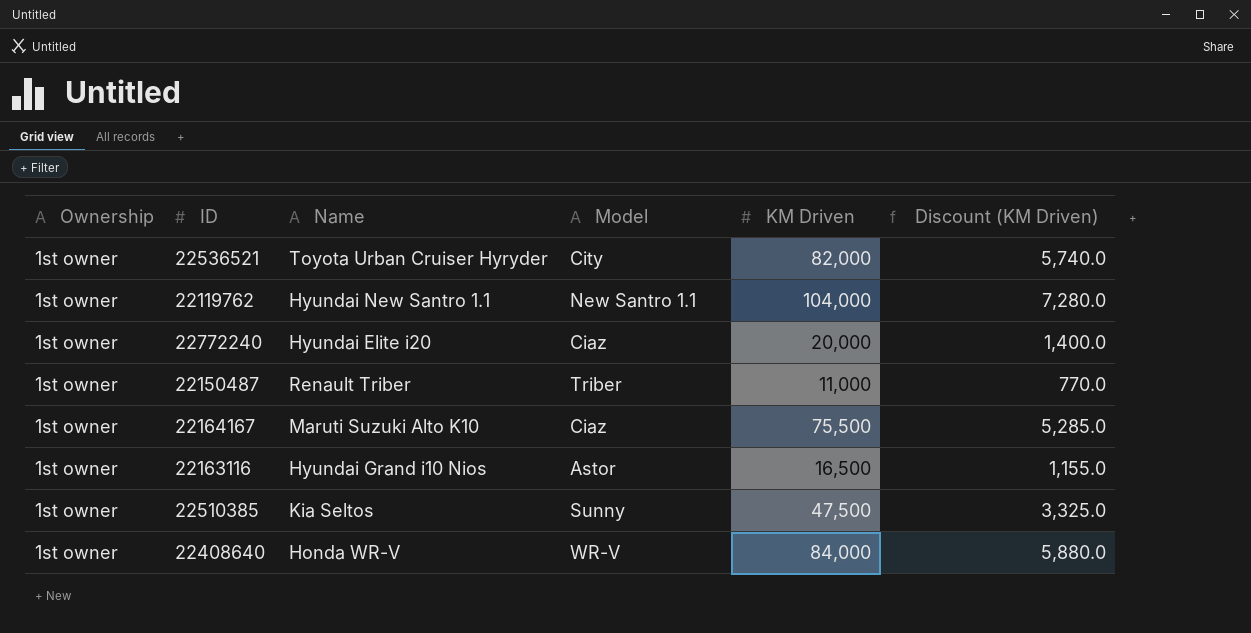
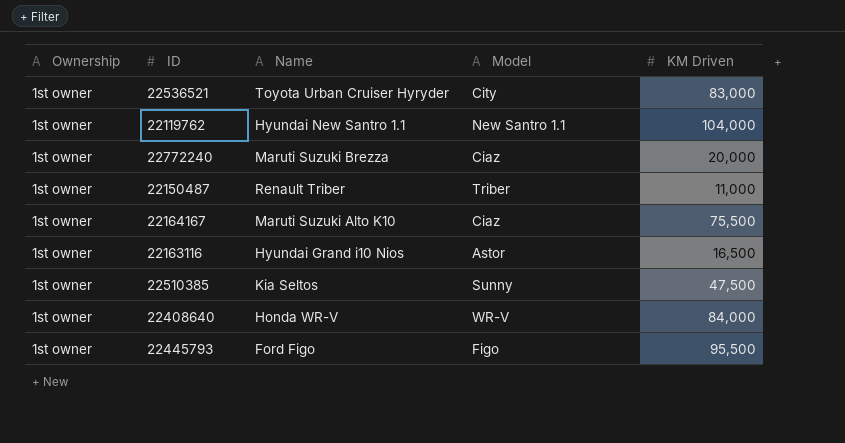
column Discount (KM Driven) | formula: [KM Driven] * 0.07 -> none
22536521 | KM Driven: 82,000 -> 83,000
22772240 | Name: Hyundai Elite i20 -> Maruti Suzuki Brezza
row 22445793: none -> 1st owner | Ford Figo | Figo | 95,500

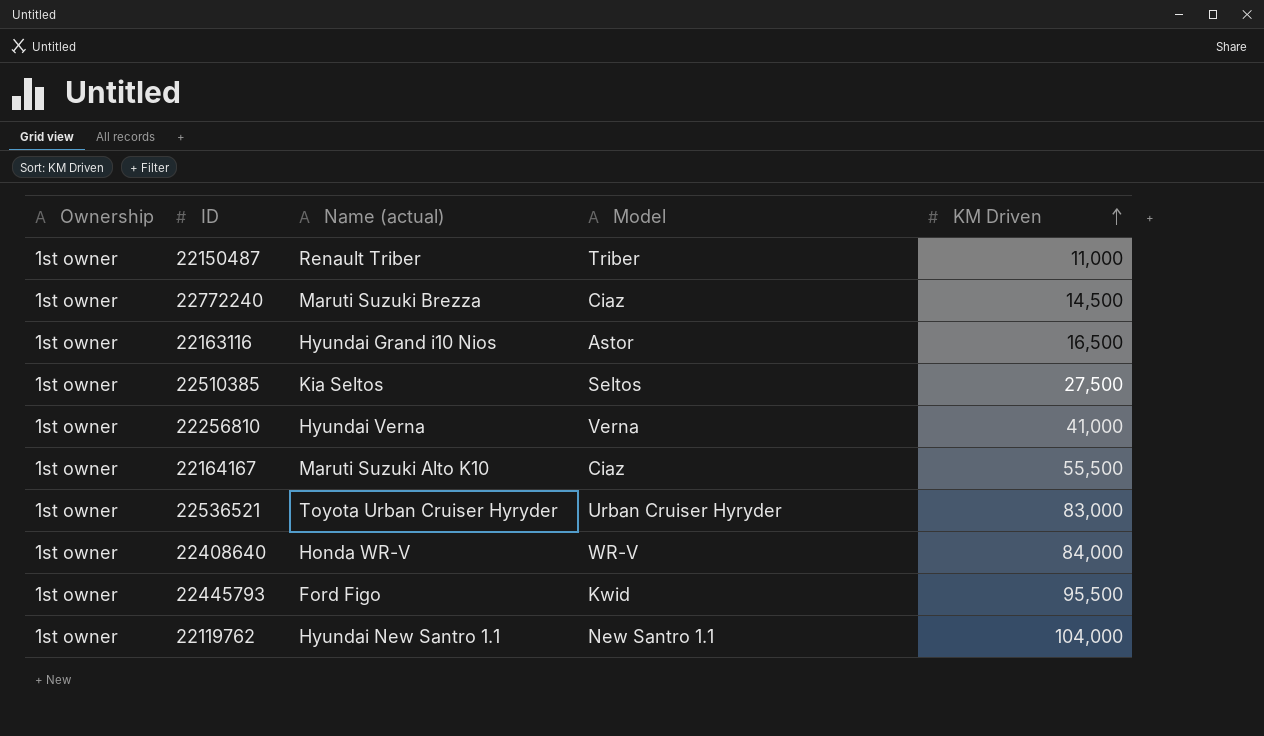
row order: none -> KM Driven ascending
column name: Name -> Name (actual)
22772240 | KM Driven: 20,000 -> 14,500
22510385 | Model: Sunny -> Seltos
22510385 | KM Driven: 47,500 -> 27,500
row 22256810: none -> 1st owner | Hyundai Verna | Verna | 41,000
22164167 | KM Driven: 75,500 -> 55,500
22536521 | Model: City -> Urban Cruiser Hyryder
22445793 | Model: Figo -> Kwid

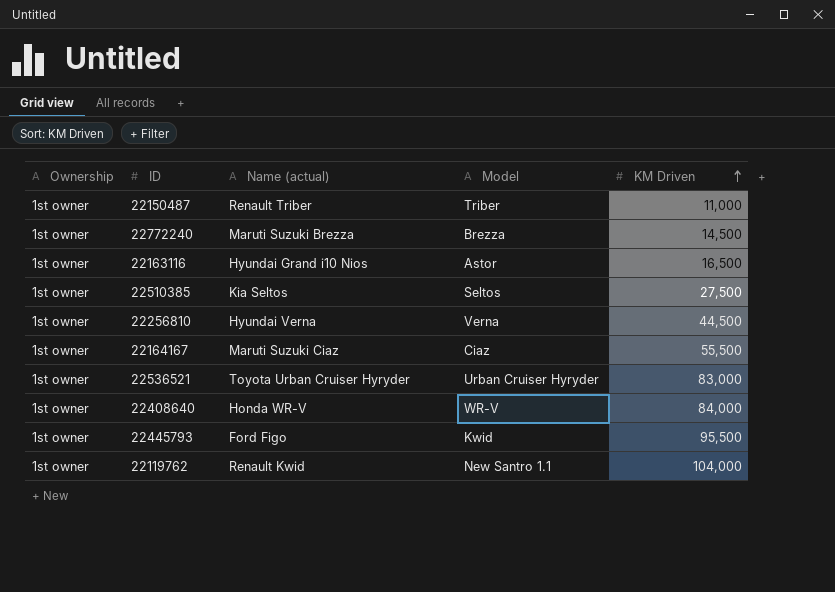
22772240 | Model: Ciaz -> Brezza
22256810 | KM Driven: 41,000 -> 44,500
22164167 | Name (actual): Maruti Suzuki Alto K10 -> Maruti Suzuki Ciaz
22119762 | Name (actual): Hyundai New Santro 1.1 -> Renault Kwid

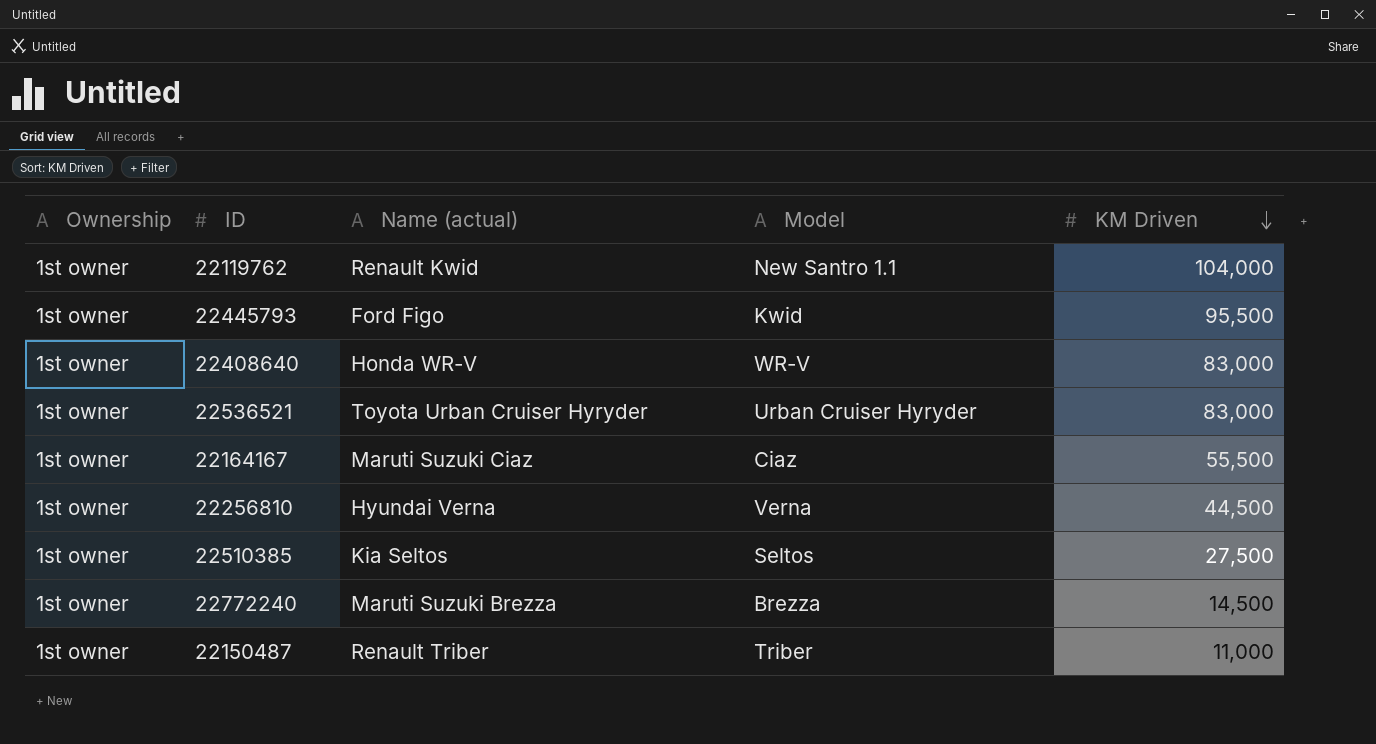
row order: KM Driven ascending -> KM Driven descending
row 22163116: 1st owner | Hyundai Grand i10 Nios | Astor | 16,500 -> none
22408640 | KM Driven: 84,000 -> 83,000

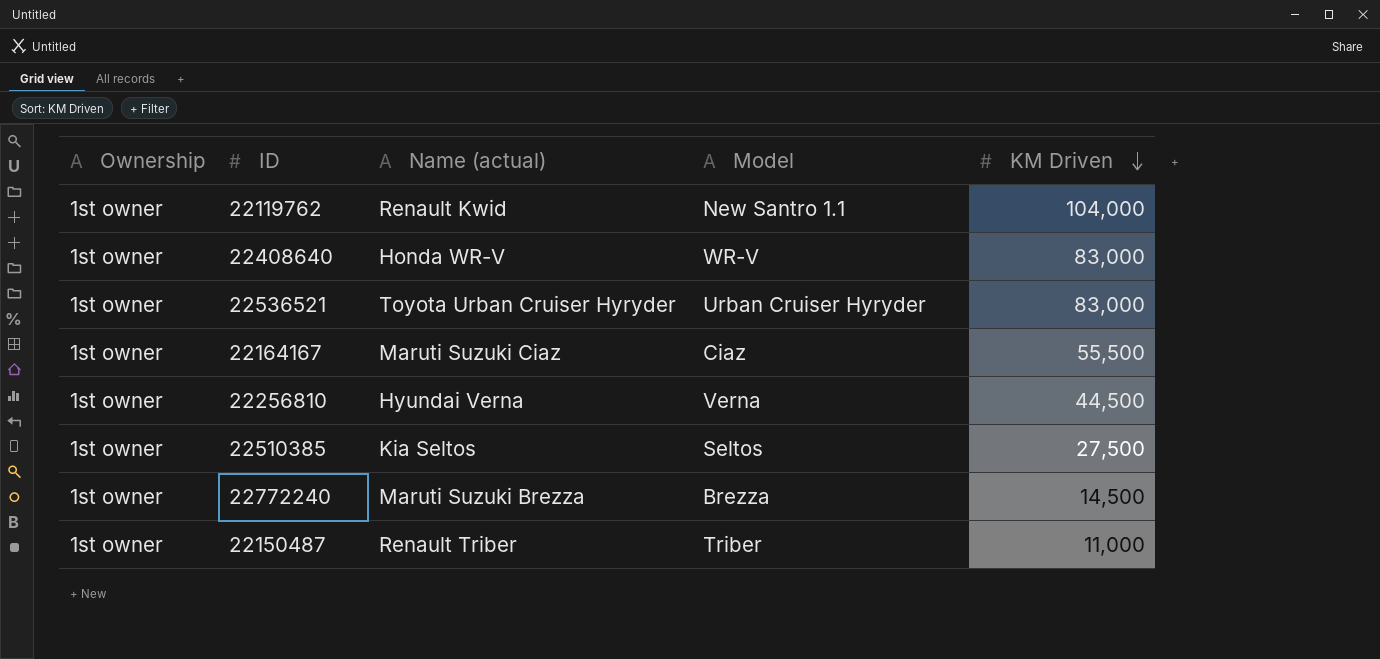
row 22445793: 1st owner | Ford Figo | Kwid | 95,500 -> none

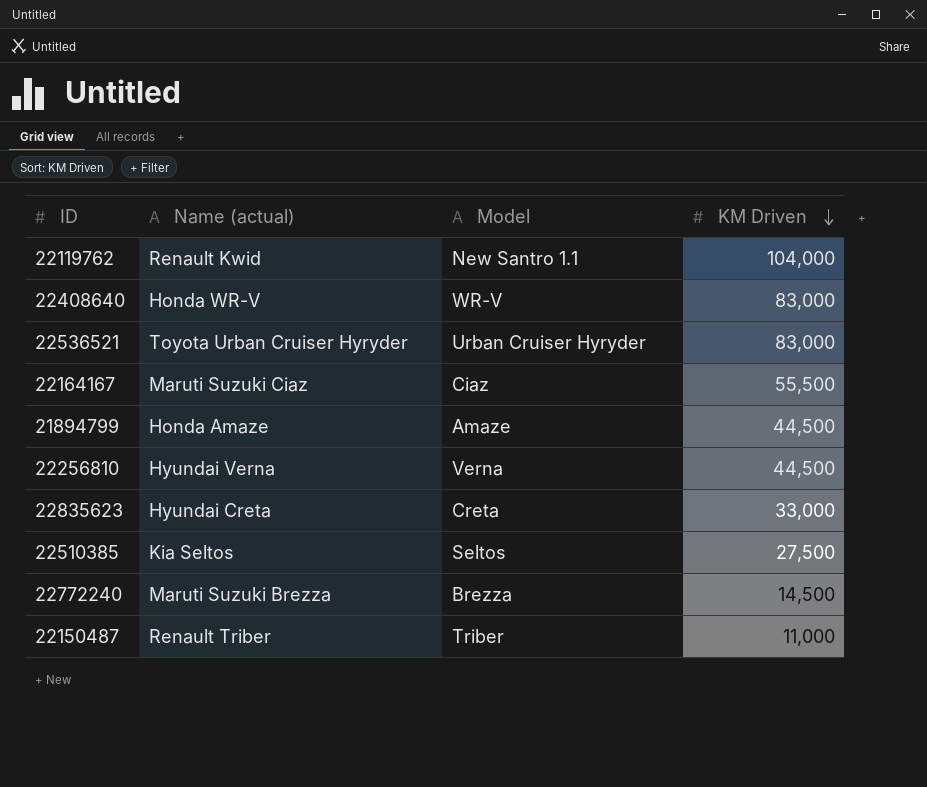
column Ownership | position: 1 -> none
row 21894799: none -> Honda Amaze | Amaze | 44,500
row 22835623: none -> Hyundai Creta | Creta | 33,000

